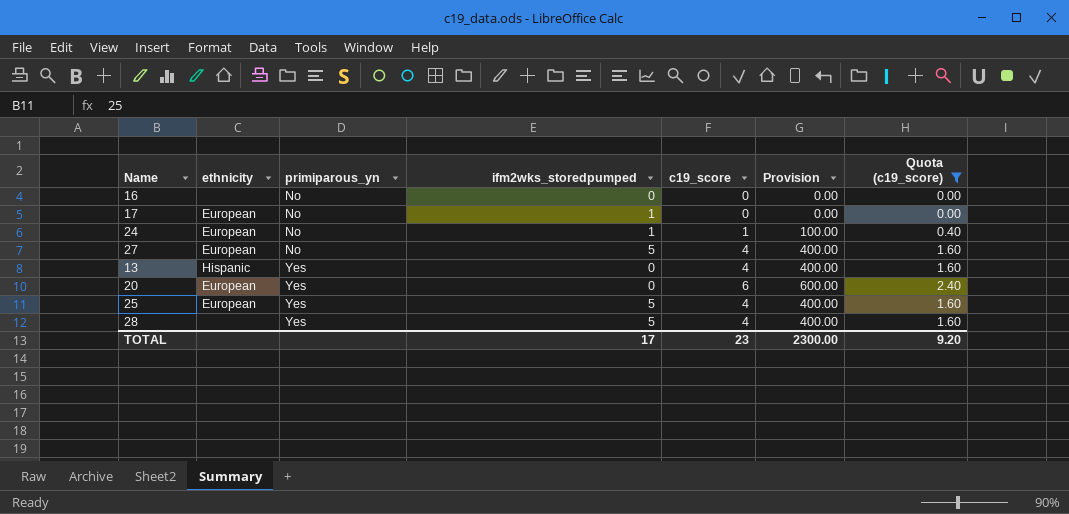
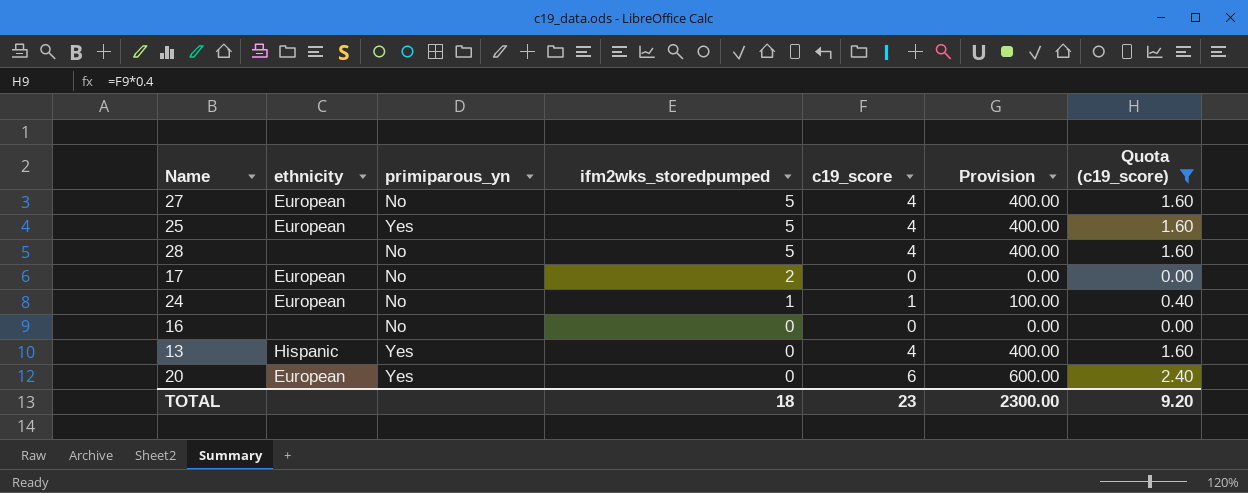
row order: primiparous_yn ascending -> ifm2wks_storedpumped descending
28 | primiparous_yn: Yes -> No
17 | ifm2wks_storedpumped: 1 -> 2
TOTAL | ifm2wks_storedpumped: 17 -> 18

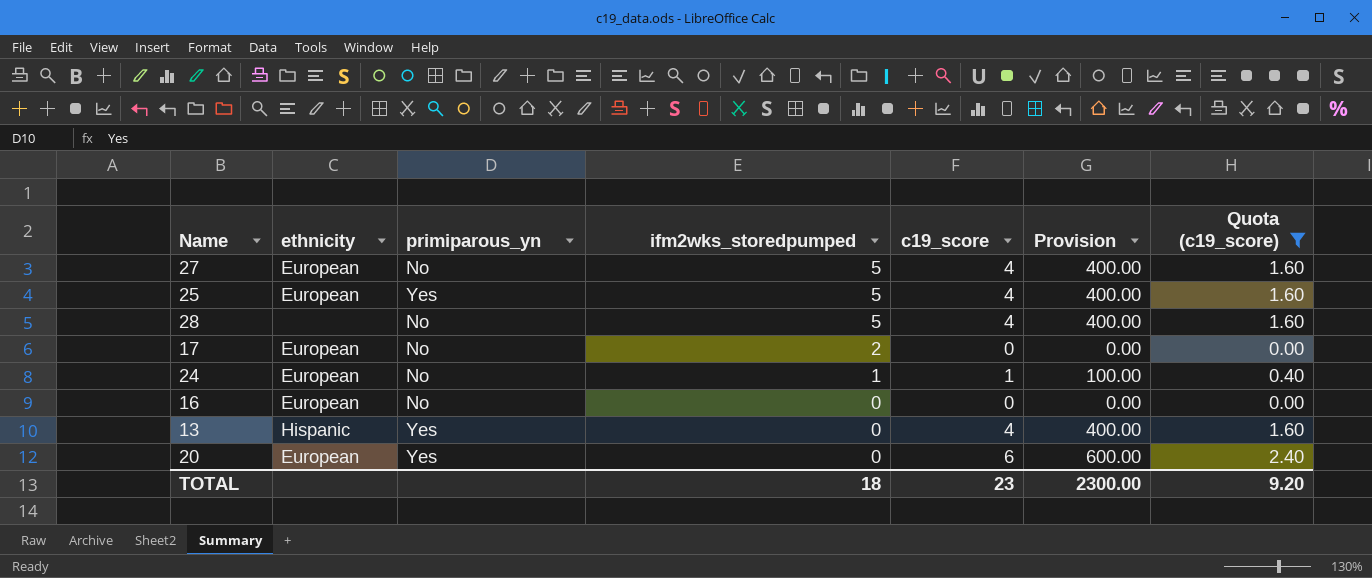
16 | ethnicity: none -> European

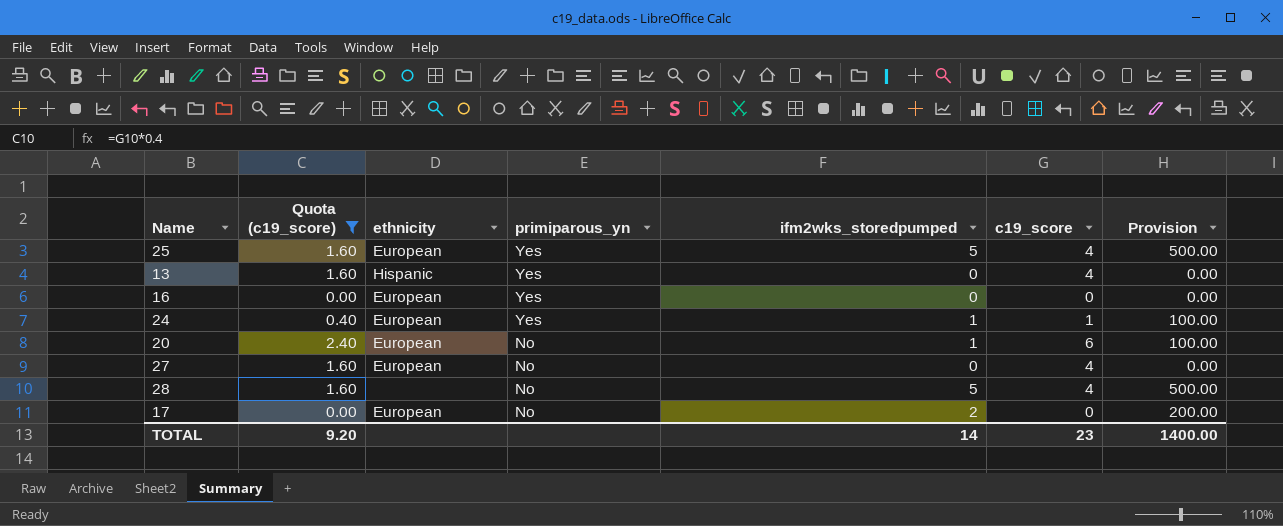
row order: ifm2wks_storedpumped descending -> primiparous_yn descending
column Quota (c19_score) | position: 7 -> 2
column Provision | formula: [c19_score] * 100 -> [ifm2wks_storedpumped] * 100
16 | primiparous_yn: No -> Yes
24 | primiparous_yn: No -> Yes
20 | primiparous_yn: Yes -> No
20 | ifm2wks_storedpumped: 0 -> 1
27 | ifm2wks_storedpumped: 5 -> 0
TOTAL | ifm2wks_storedpumped: 18 -> 14
TOTAL | Provision: 2300.00 -> 1400.00

